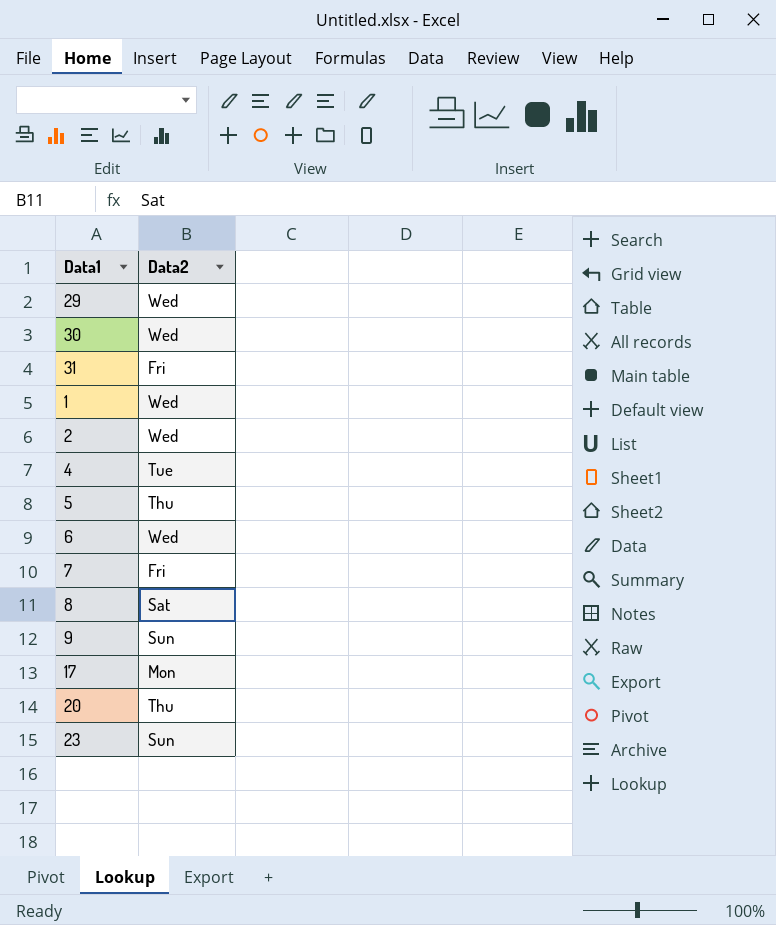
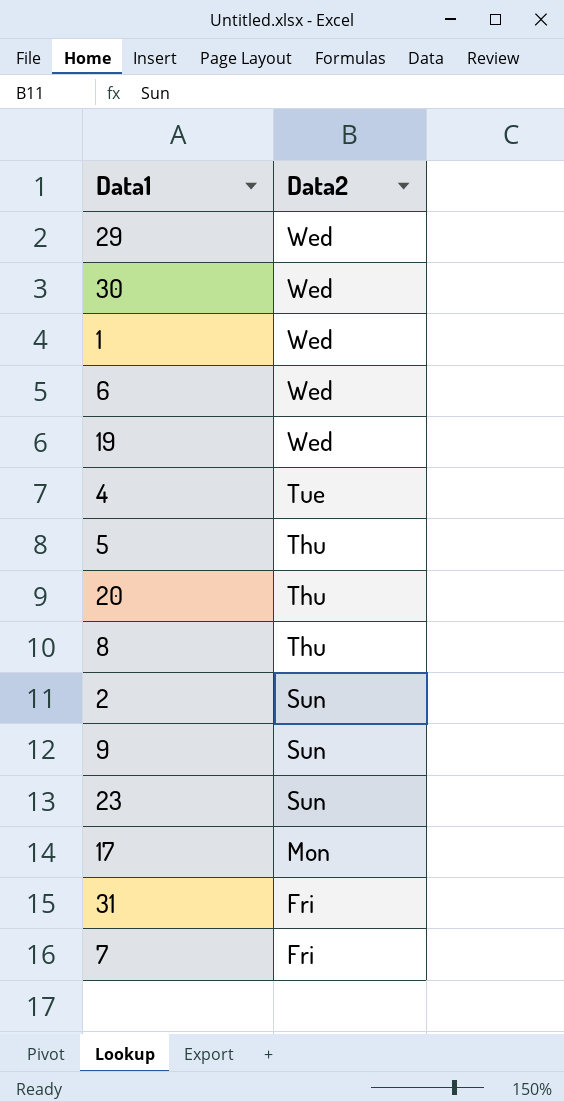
row order: none -> Data2 descending
row 19: none -> Wed
8 | Data2: Sat -> Thu
2 | Data2: Wed -> Sun

